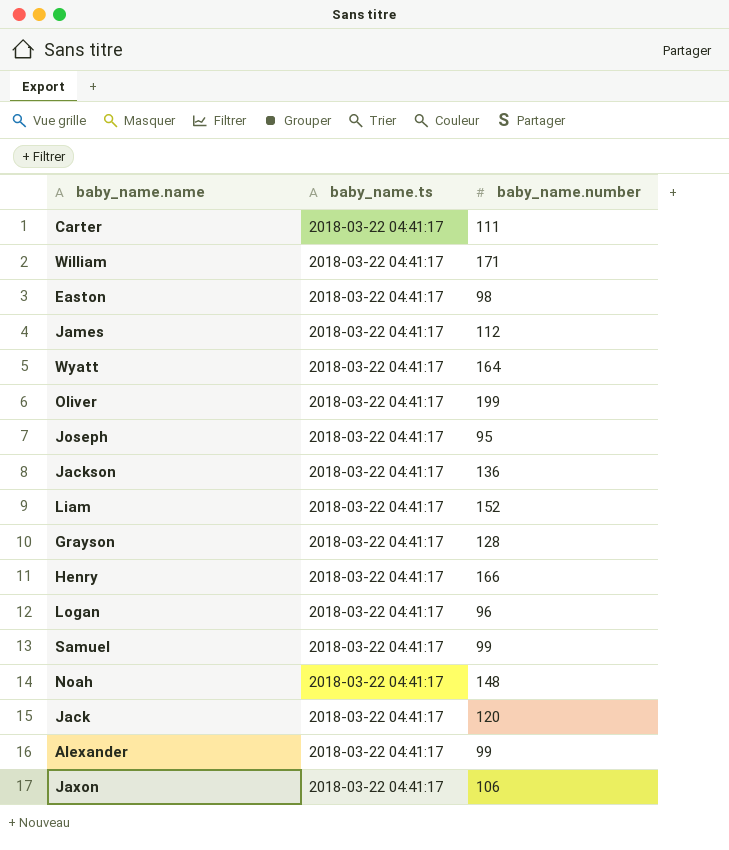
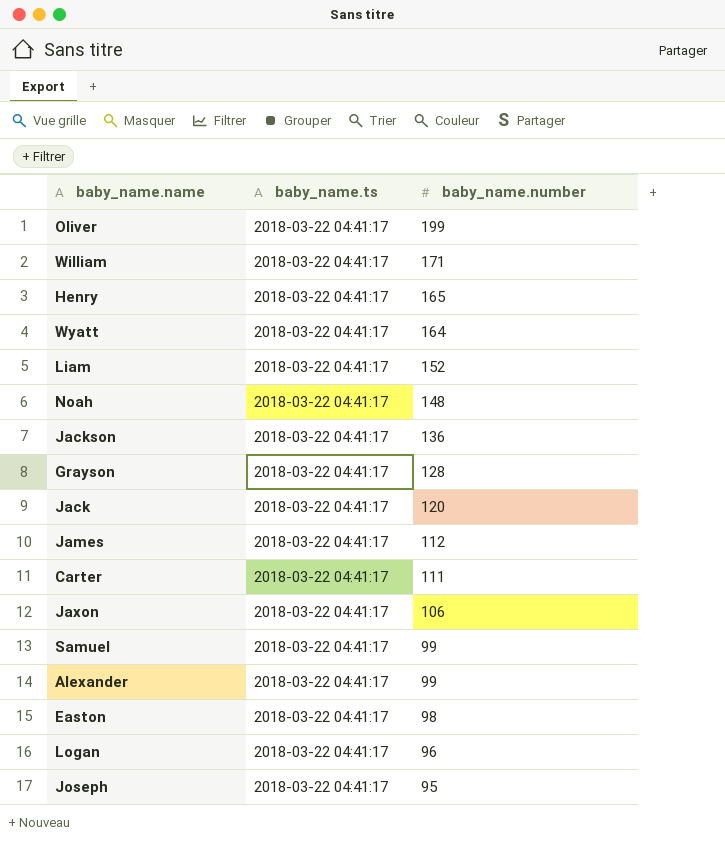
row order: none -> baby_name.number descending
Henry | baby_name.number: 166 -> 165

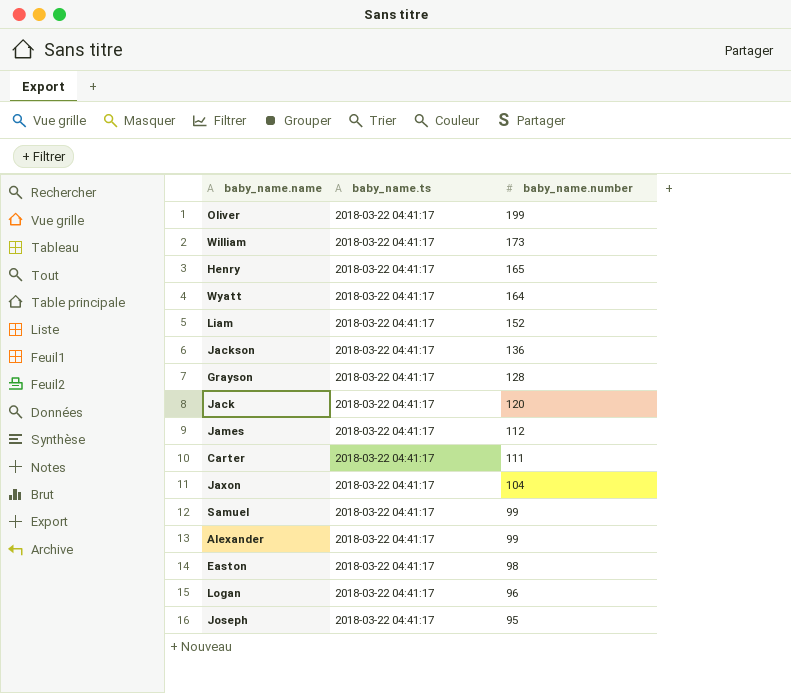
row Noah: 2018-03-22 04:41:17 | 148 -> none
William | baby_name.number: 171 -> 173
Jaxon | baby_name.number: 106 -> 104

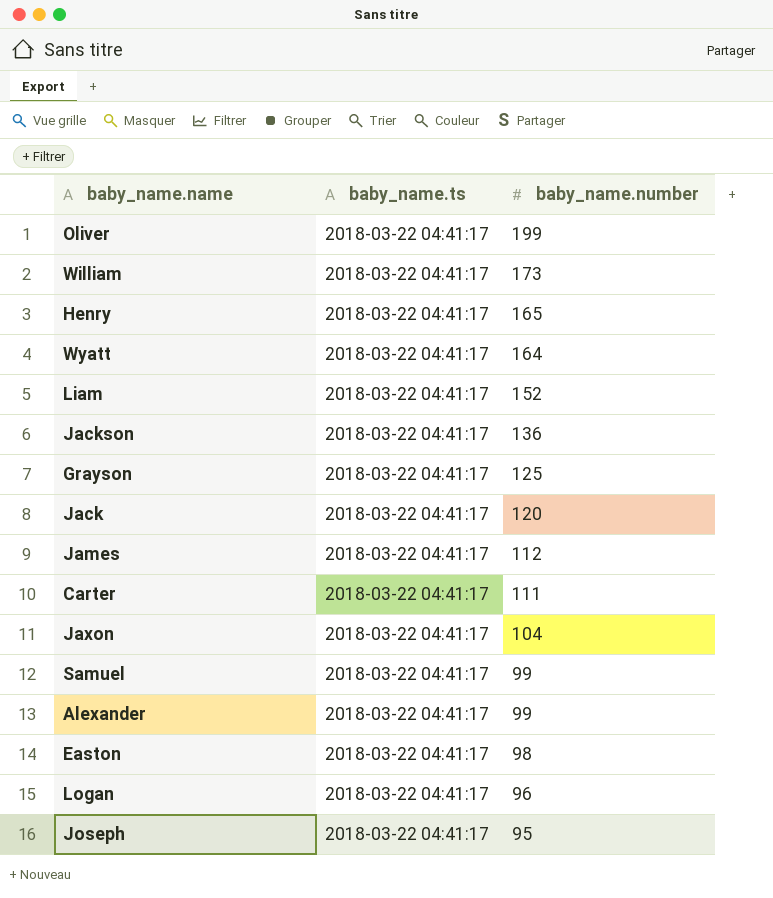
Grayson | baby_name.number: 128 -> 125

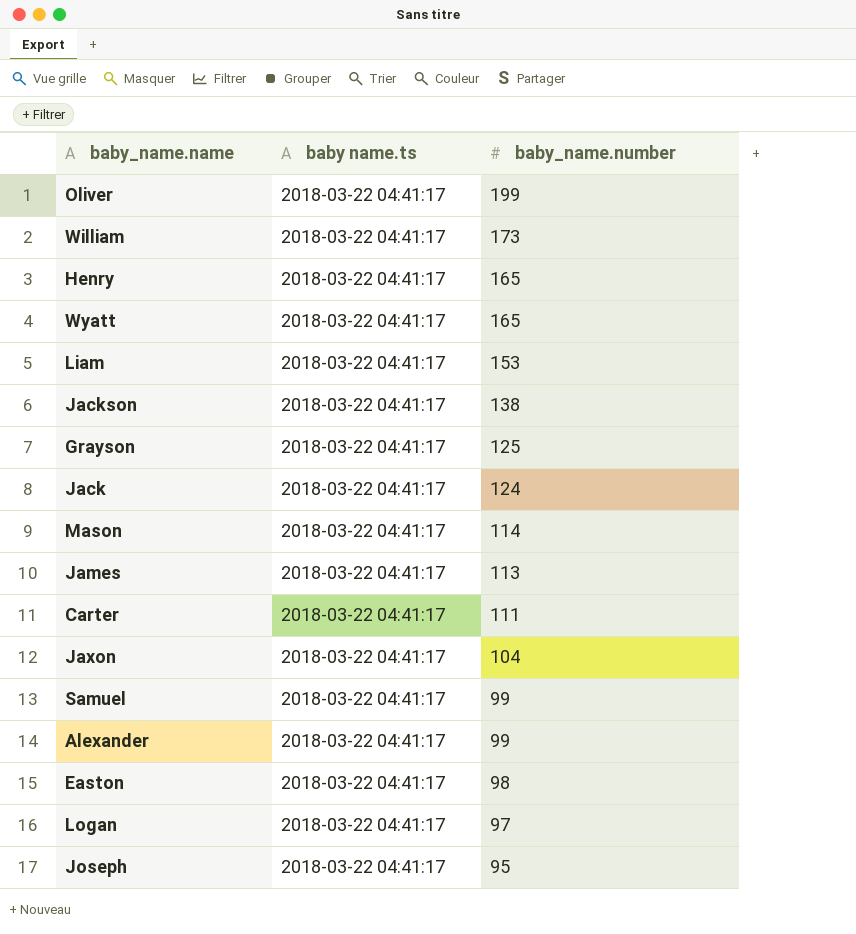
column name: baby_name.ts -> baby name.ts
Wyatt | baby_name.number: 164 -> 165
Liam | baby_name.number: 152 -> 153
Jackson | baby_name.number: 136 -> 138
Jack | baby_name.number: 120 -> 124
row Mason: none -> 2018-03-22 04:41:17 | 114
James | baby_name.number: 112 -> 113
Logan | baby_name.number: 96 -> 97

